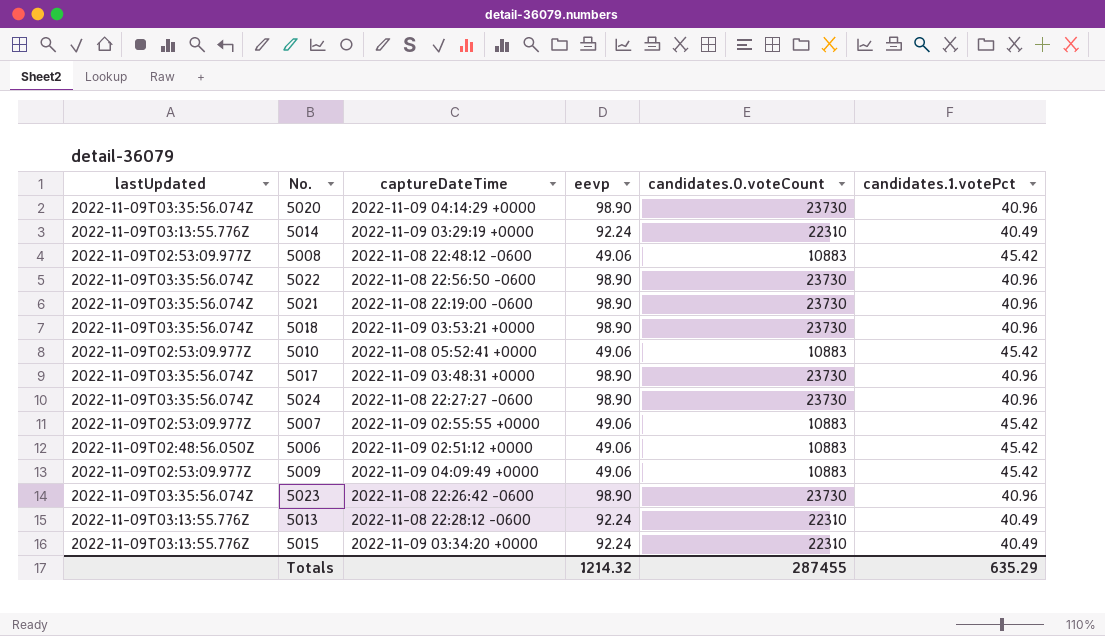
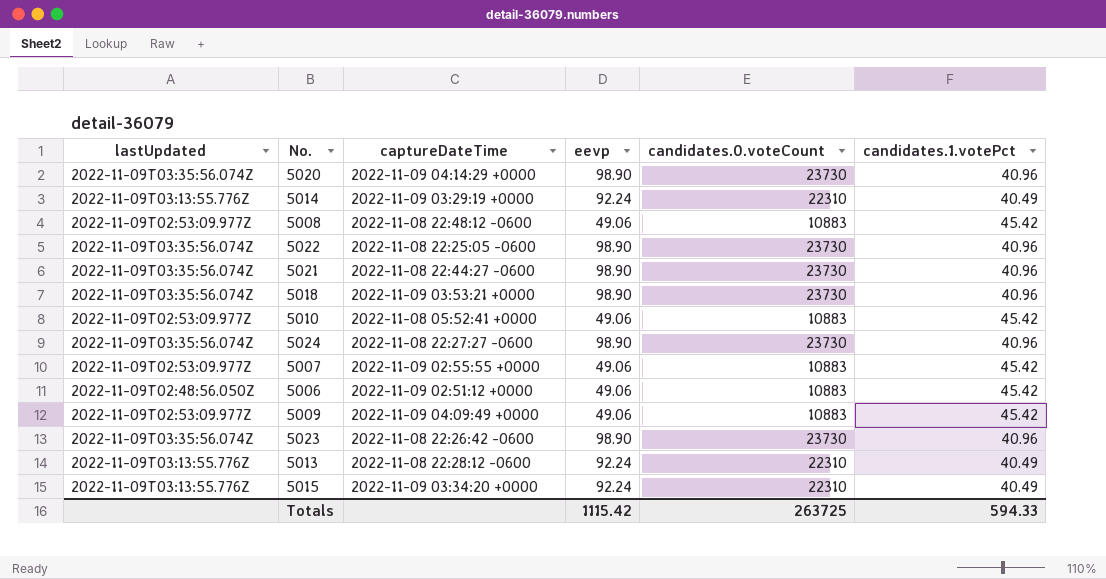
row 5017: 2022-11-09T03:35:56.074Z | 2022-11-09 03:48:31 +0000 | 98.90 | 23730 | 40.96 -> none
5022 | captureDateTime: 2022-11-08 22:56:50 -0600 -> 2022-11-08 22:25:05 -0600
5021 | captureDateTime: 2022-11-08 22:19:00 -0600 -> 2022-11-08 22:44:27 -0600
Totals | eevp: 1214.32 -> 1115.42
Totals | candidates.0.voteCount: 287455 -> 263725
Totals | candidates.1.votePct: 635.29 -> 594.33

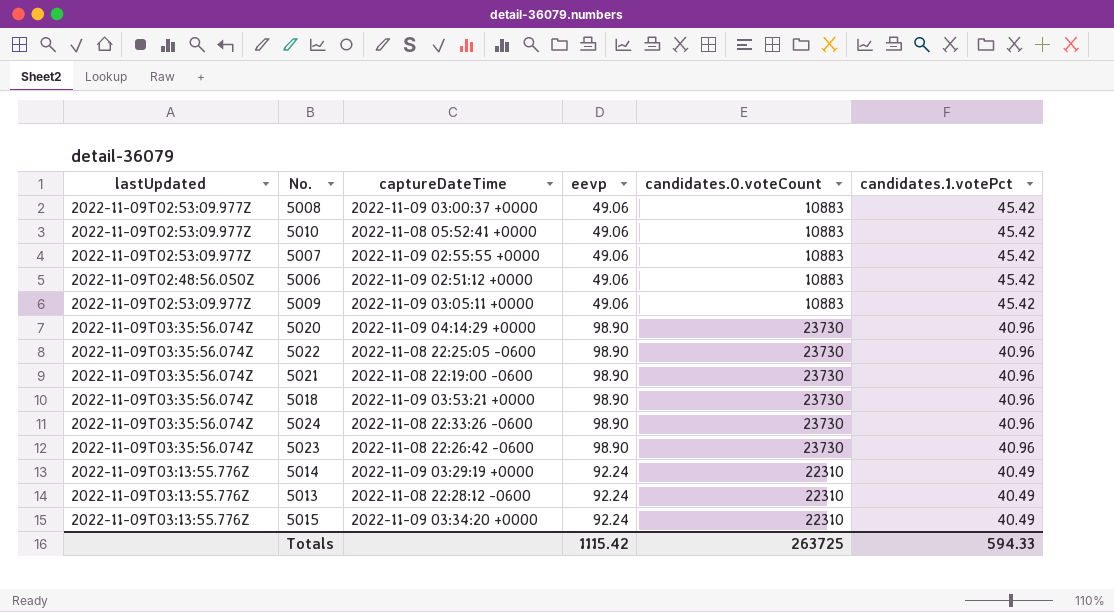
row order: none -> candidates.1.votePct descending
5008 | captureDateTime: 2022-11-08 22:48:12 -0600 -> 2022-11-09 03:00:37 +0000
5009 | captureDateTime: 2022-11-09 04:09:49 +0000 -> 2022-11-09 03:05:11 +0000
5021 | captureDateTime: 2022-11-08 22:44:27 -0600 -> 2022-11-08 22:19:00 -0600
5024 | captureDateTime: 2022-11-08 22:27:27 -0600 -> 2022-11-08 22:33:26 -0600

